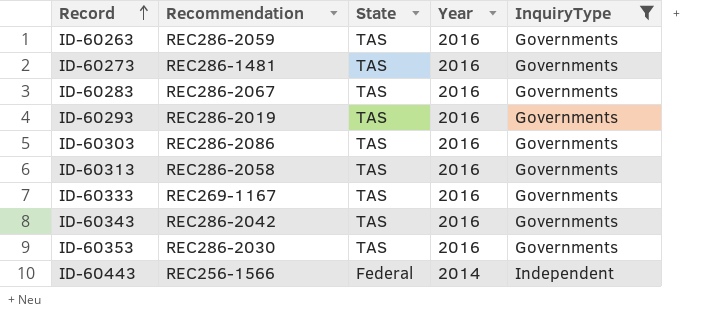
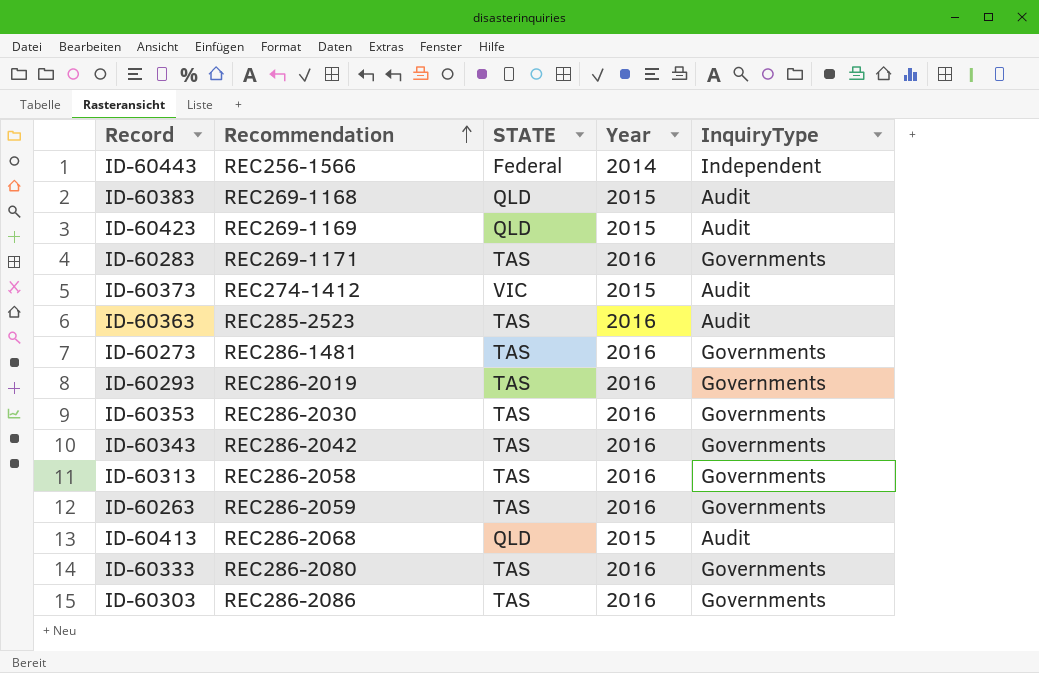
filter: InquiryType != Audit -> none
row order: Record ascending -> Recommendation ascending
column name: State -> STATE
ID-60283 | Recommendation: REC286-2067 -> REC269-1171
ID-60333 | Recommendation: REC269-1167 -> REC286-2080

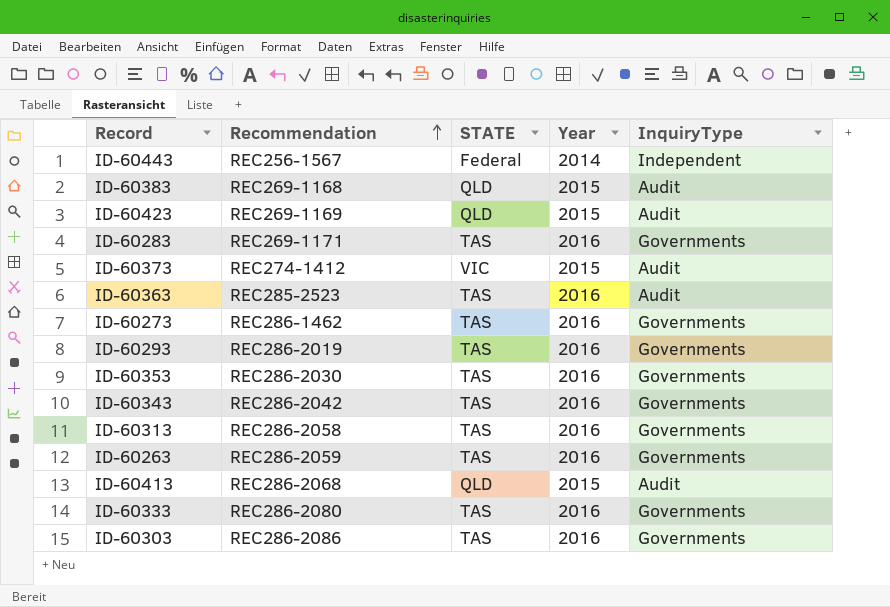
ID-60443 | Recommendation: REC256-1566 -> REC256-1567
ID-60273 | Recommendation: REC286-1481 -> REC286-1462

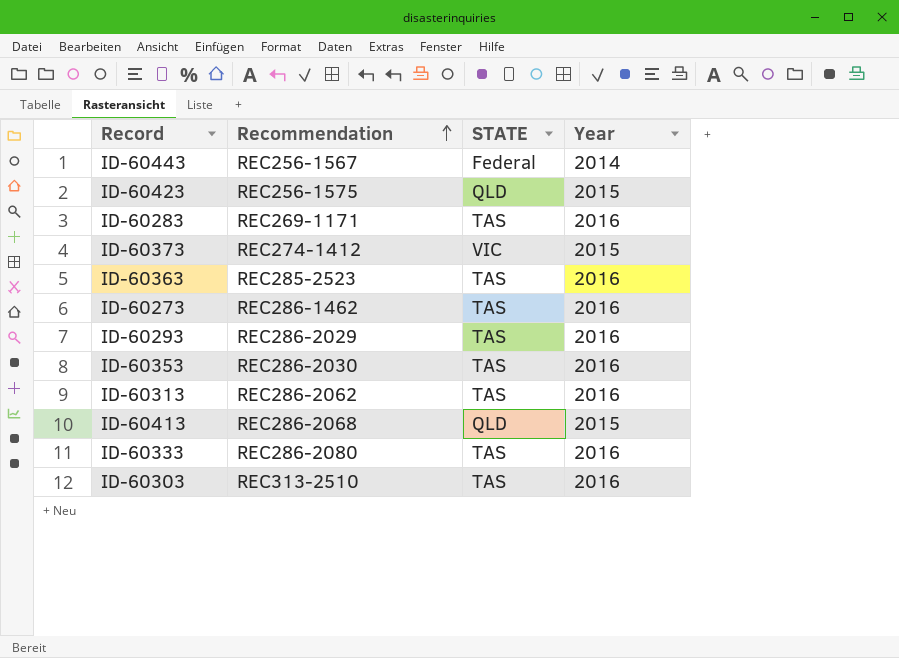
column InquiryType | position: 5 -> none
row ID-60383: REC269-1168 | QLD | 2015 | Audit -> none
row ID-60343: REC286-2042 | TAS | 2016 | Governments -> none
row ID-60263: REC286-2059 | TAS | 2016 | Governments -> none
ID-60423 | Recommendation: REC269-1169 -> REC256-1575
ID-60293 | Recommendation: REC286-2019 -> REC286-2029
ID-60313 | Recommendation: REC286-2058 -> REC286-2062
ID-60303 | Recommendation: REC286-2086 -> REC313-2510

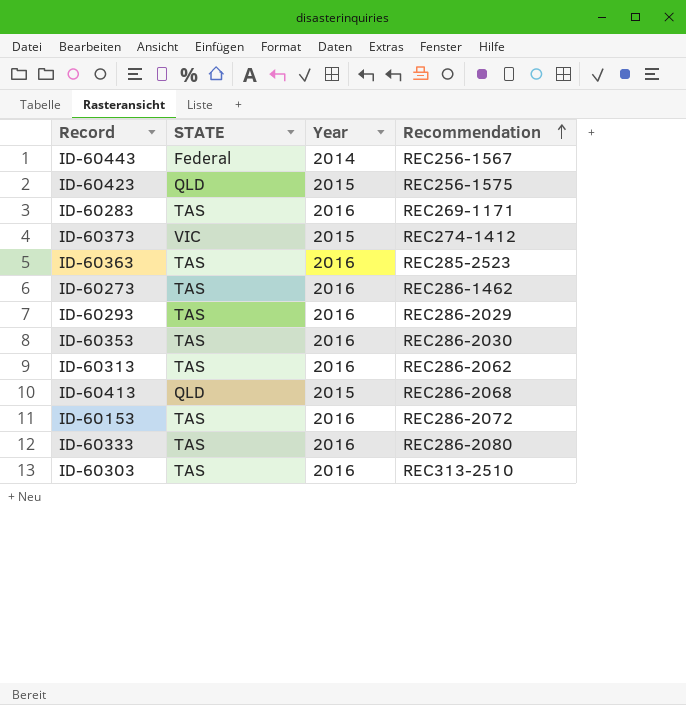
column Recommendation | position: 2 -> 4
row ID-60153: none -> TAS | 2016 | REC286-2072

